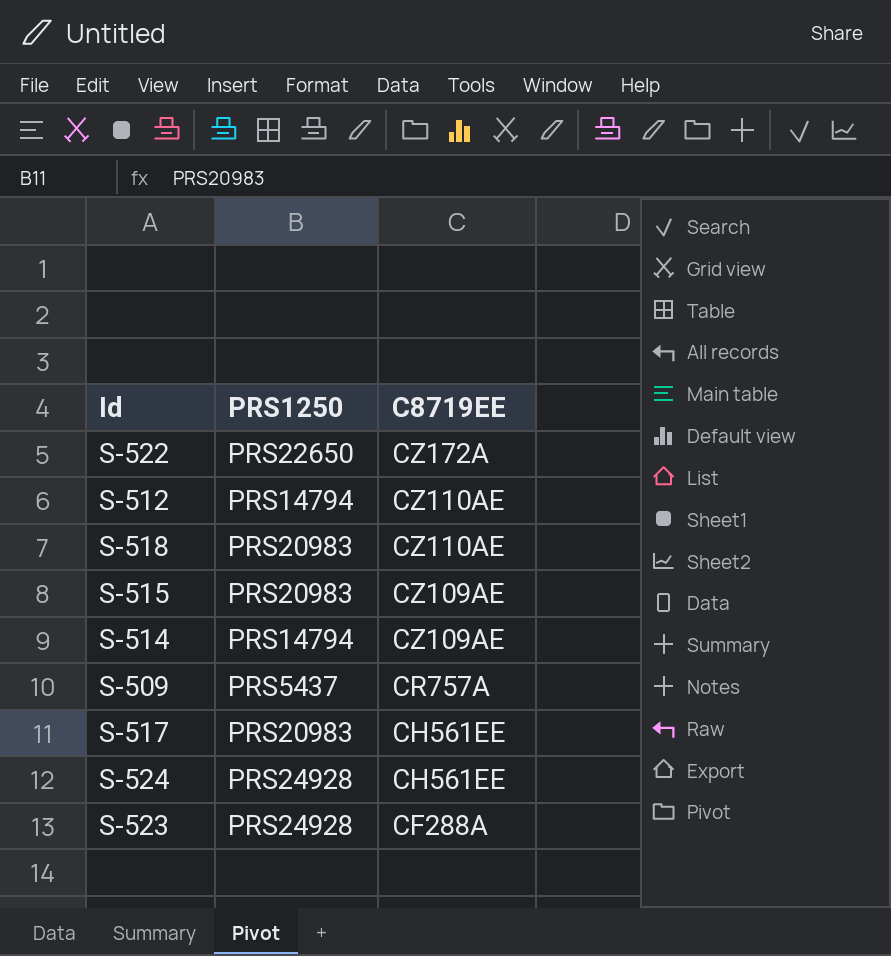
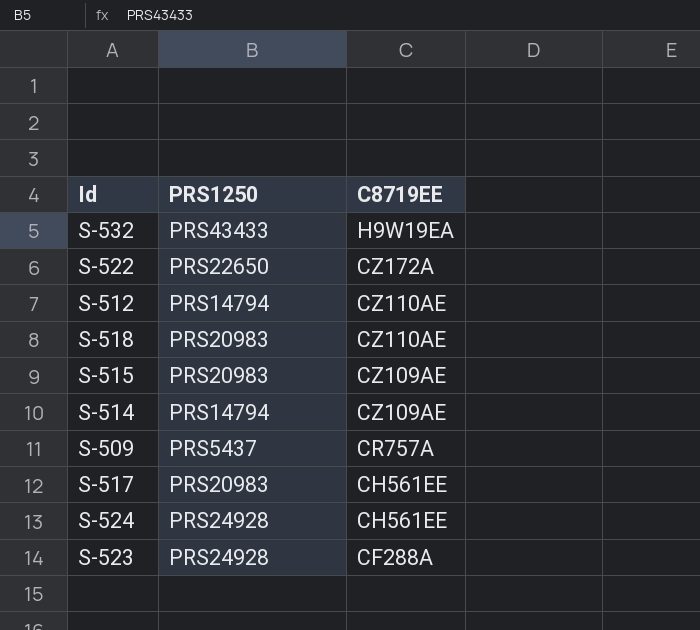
row S-532: none -> PRS43433 | H9W19EA

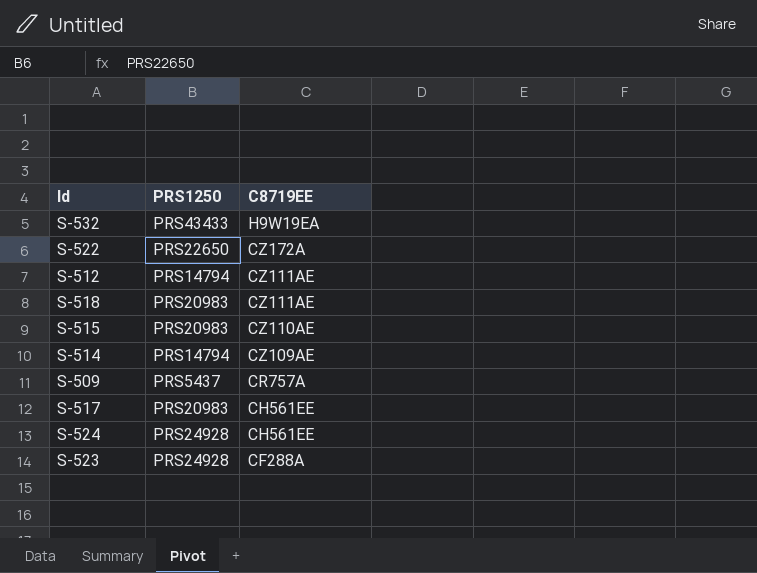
S-512 | C8719EE: CZ110AE -> CZ111AE
S-518 | C8719EE: CZ110AE -> CZ111AE
S-515 | C8719EE: CZ109AE -> CZ110AE

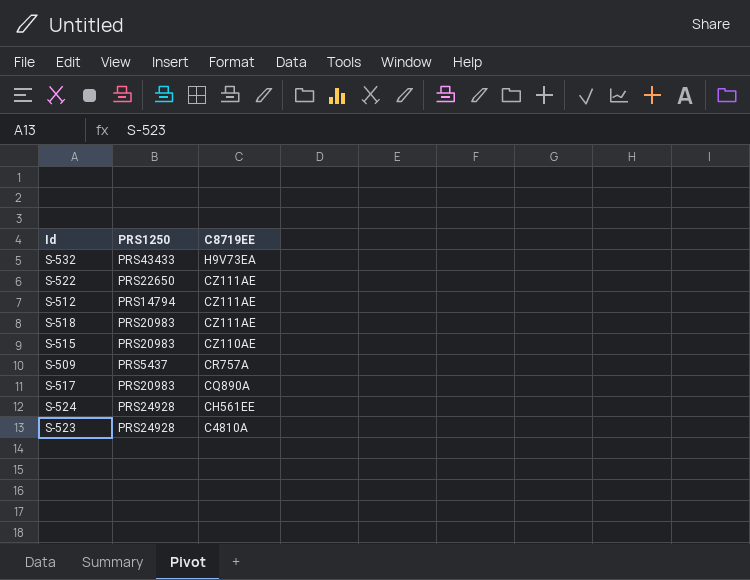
row S-514: PRS14794 | CZ109AE -> none
S-532 | C8719EE: H9W19EA -> H9V73EA
S-522 | C8719EE: CZ172A -> CZ111AE
S-517 | C8719EE: CH561EE -> CQ890A
S-523 | C8719EE: CF288A -> C4810A

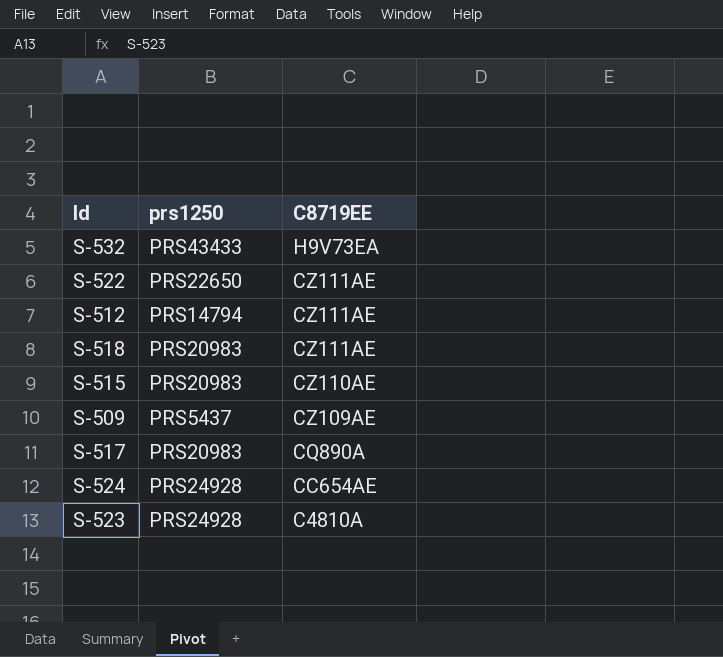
column name: PRS1250 -> prs1250
S-509 | C8719EE: CR757A -> CZ109AE
S-524 | C8719EE: CH561EE -> CC654AE

